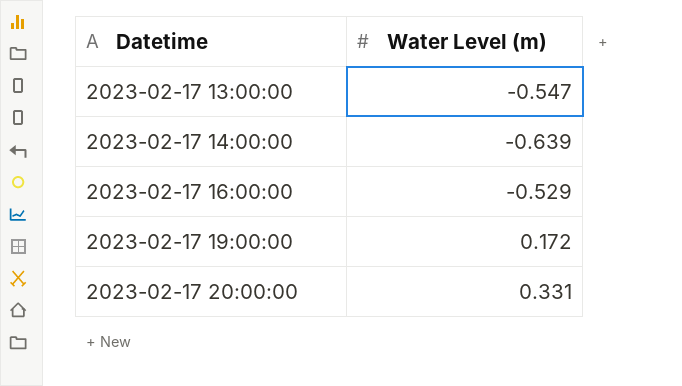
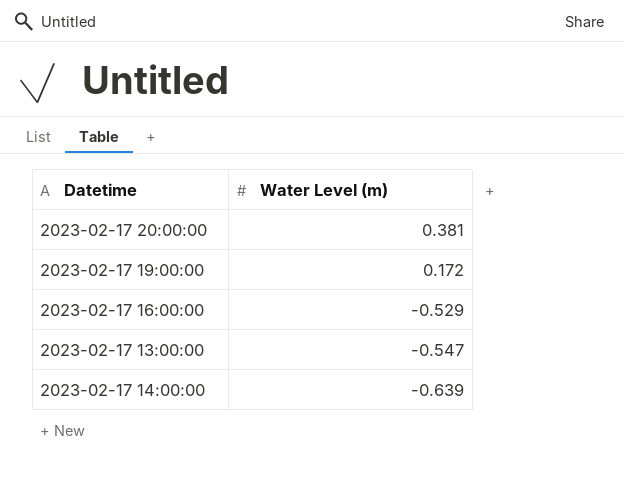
row order: Datetime ascending -> Water Level (m) descending
2023-02-17 20:00:00 | Water Level (m): 0.331 -> 0.381

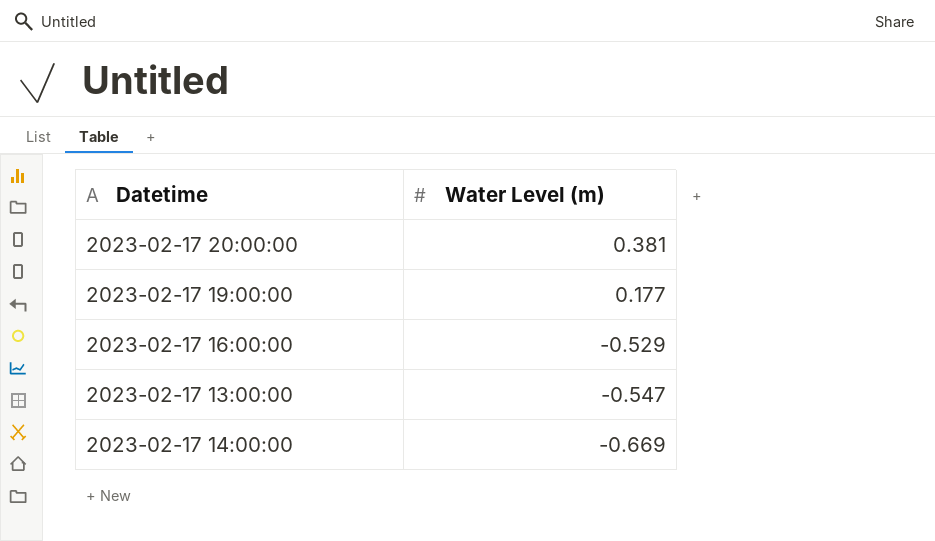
2023-02-17 19:00:00 | Water Level (m): 0.172 -> 0.177
2023-02-17 14:00:00 | Water Level (m): -0.639 -> -0.669

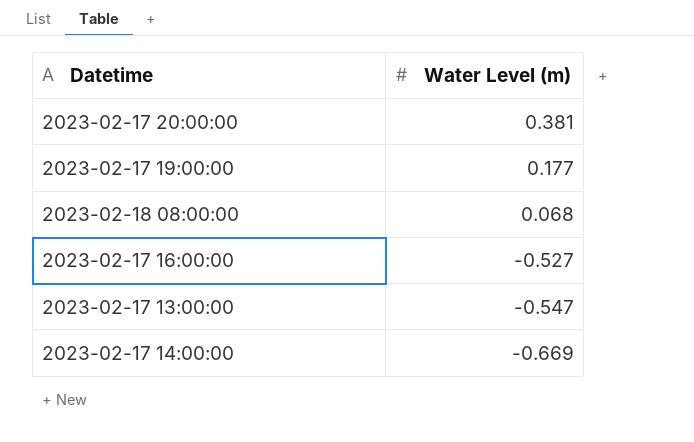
row 2023-02-18 08:00:00: none -> 0.068
2023-02-17 16:00:00 | Water Level (m): -0.529 -> -0.527

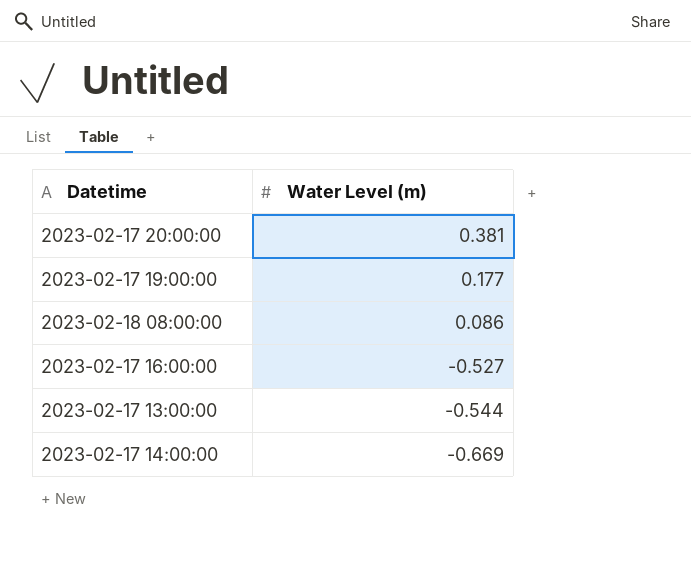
2023-02-18 08:00:00 | Water Level (m): 0.068 -> 0.086
2023-02-17 13:00:00 | Water Level (m): -0.547 -> -0.544

